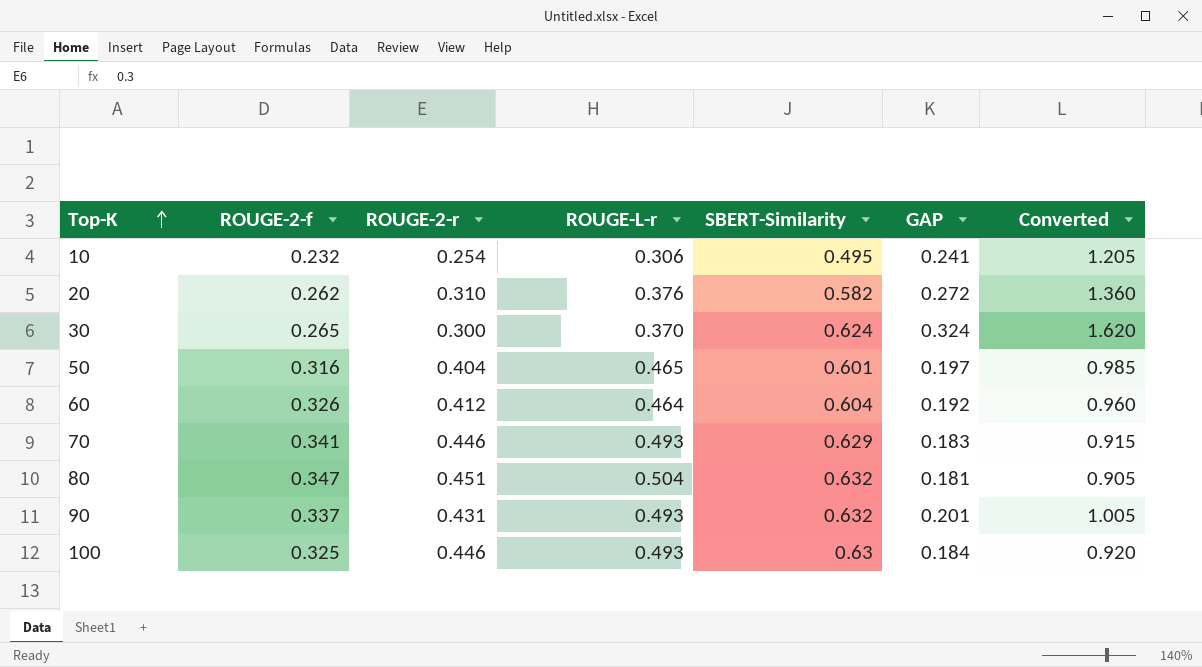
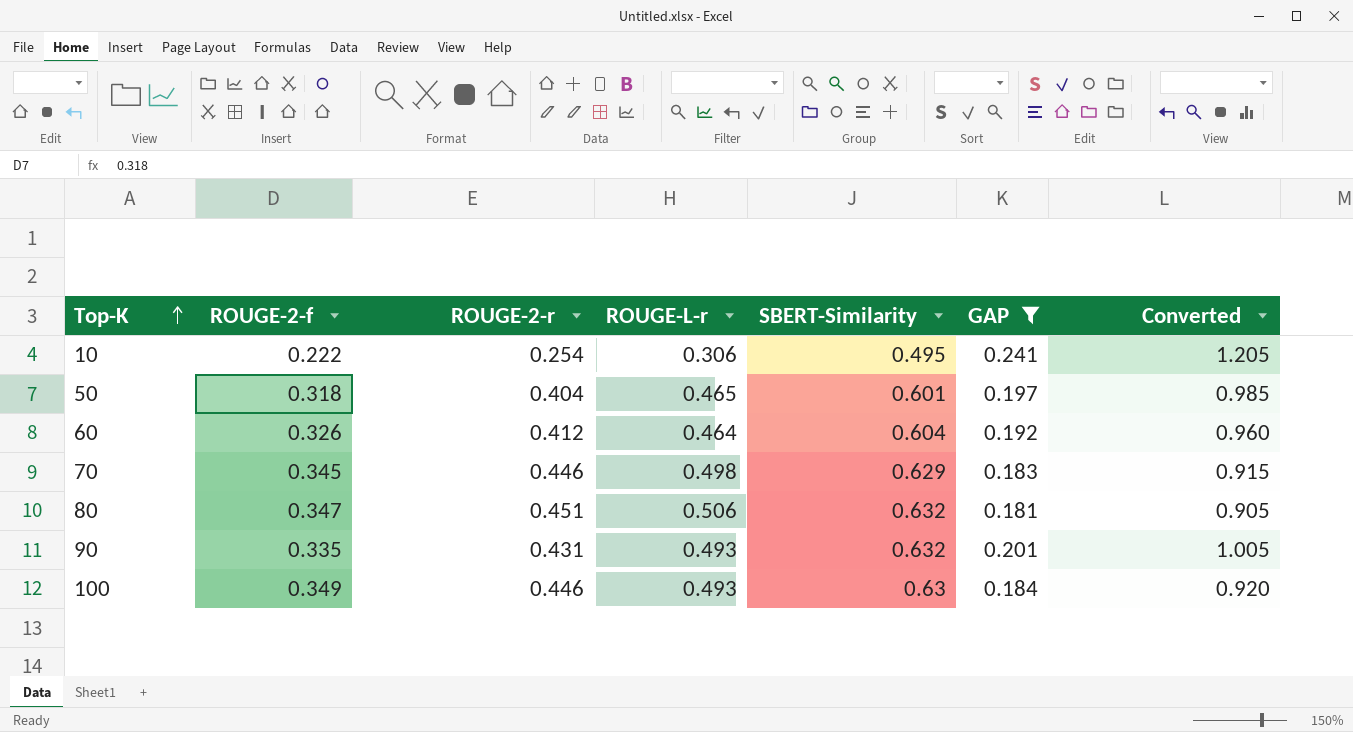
filter: none -> GAP <= 0.241
10 | ROUGE-2-f: 0.232 -> 0.222
50 | ROUGE-2-f: 0.316 -> 0.318
70 | ROUGE-2-f: 0.341 -> 0.345
70 | ROUGE-L-r: 0.493 -> 0.498
80 | ROUGE-L-r: 0.504 -> 0.506
90 | ROUGE-2-f: 0.337 -> 0.335
100 | ROUGE-2-f: 0.325 -> 0.349

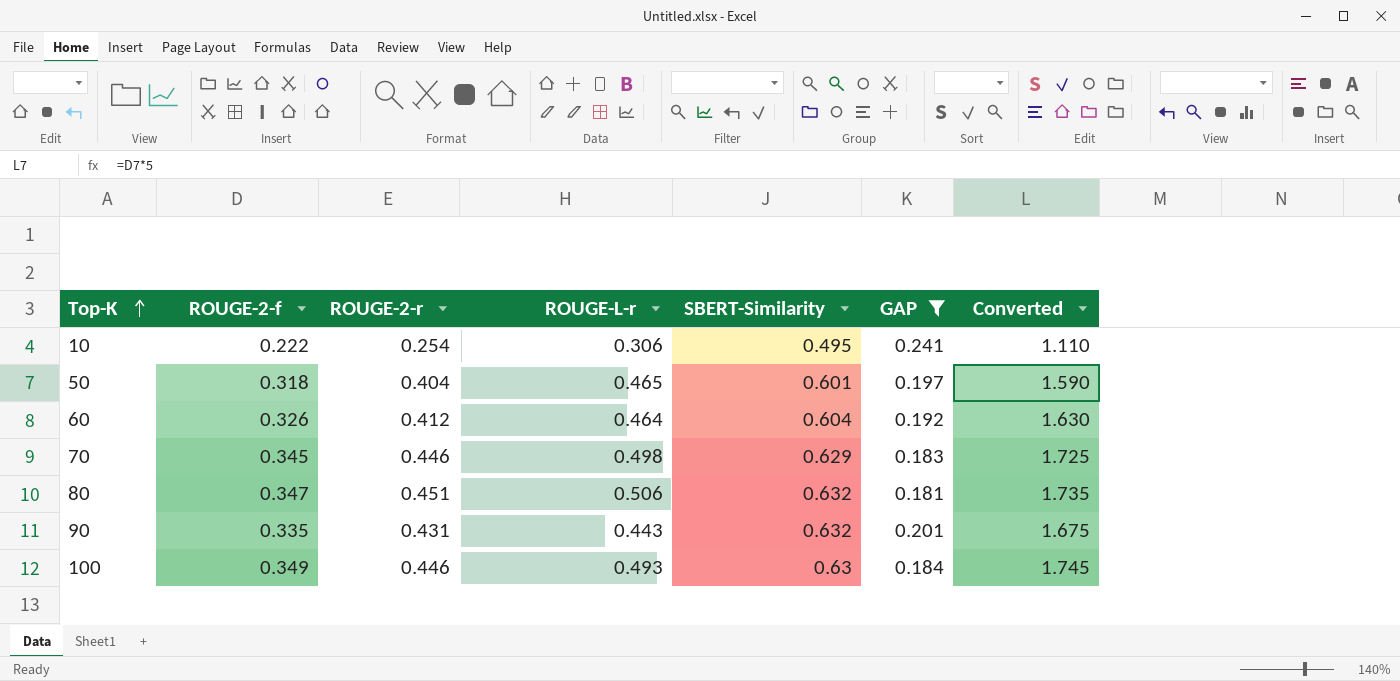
column Converted | formula: [GAP] * 5 -> [ROUGE-2-f] * 5
90 | ROUGE-L-r: 0.493 -> 0.443

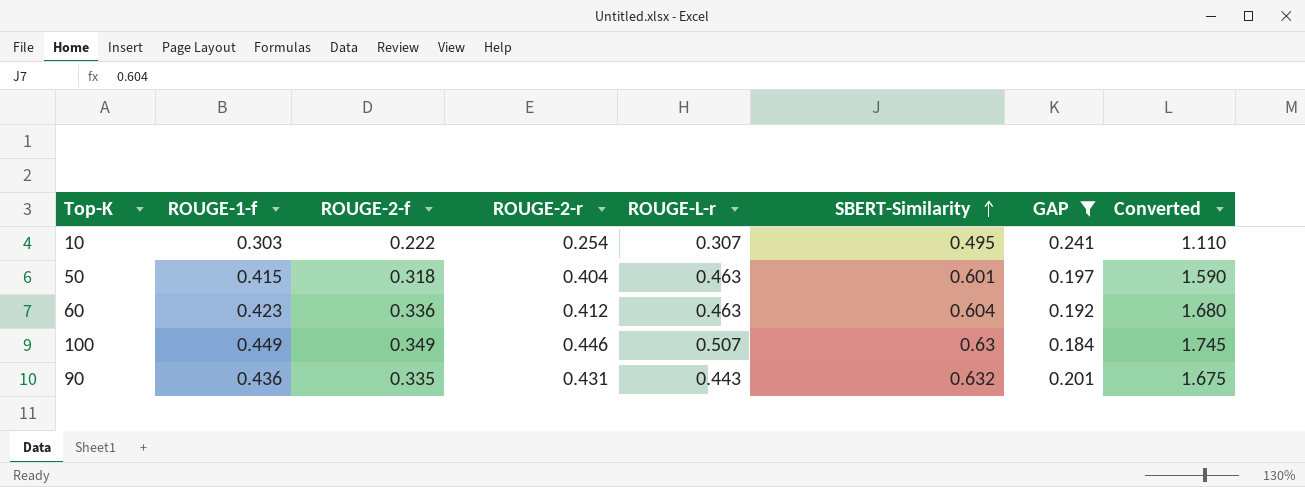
row order: Top-K ascending -> SBERT-Similarity ascending
column ROUGE-1-f | position: none -> 2
row 70: 0.345 | 0.446 | 0.498 | 0.629 | 0.183 | 1.725 -> none
row 80: 0.347 | 0.451 | 0.506 | 0.632 | 0.181 | 1.735 -> none
10 | ROUGE-L-r: 0.306 -> 0.307
50 | ROUGE-L-r: 0.465 -> 0.463
60 | ROUGE-2-f: 0.326 -> 0.336
60 | ROUGE-L-r: 0.464 -> 0.463
60 | Converted: 1.630 -> 1.680
100 | ROUGE-L-r: 0.493 -> 0.507

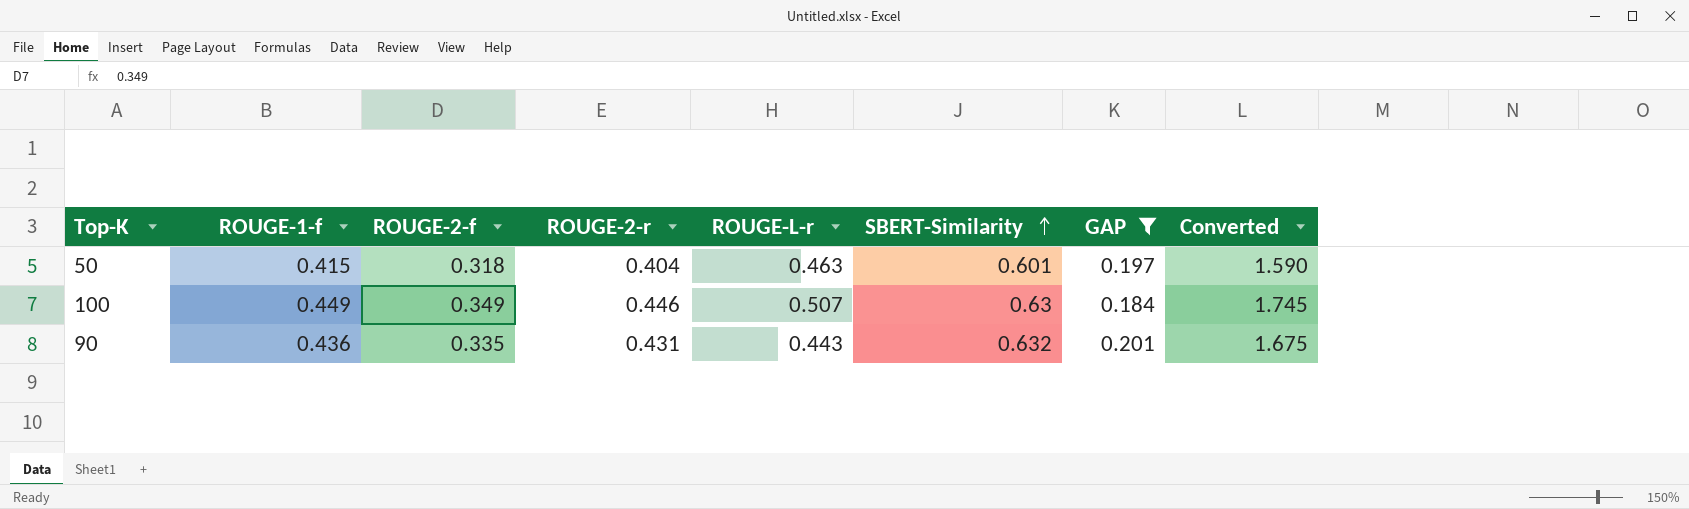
row 10: 0.303 | 0.222 | 0.254 | 0.307 | 0.495 | 0.241 | 1.110 -> none
row 60: 0.423 | 0.336 | 0.412 | 0.463 | 0.604 | 0.192 | 1.680 -> none

